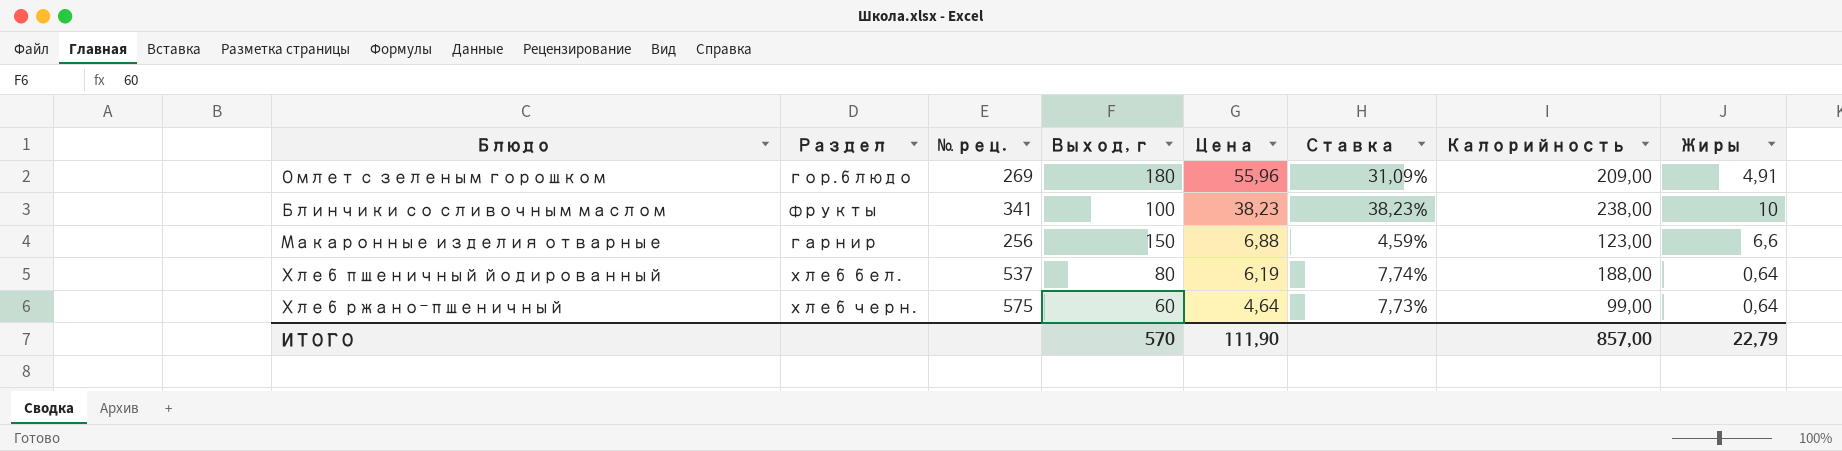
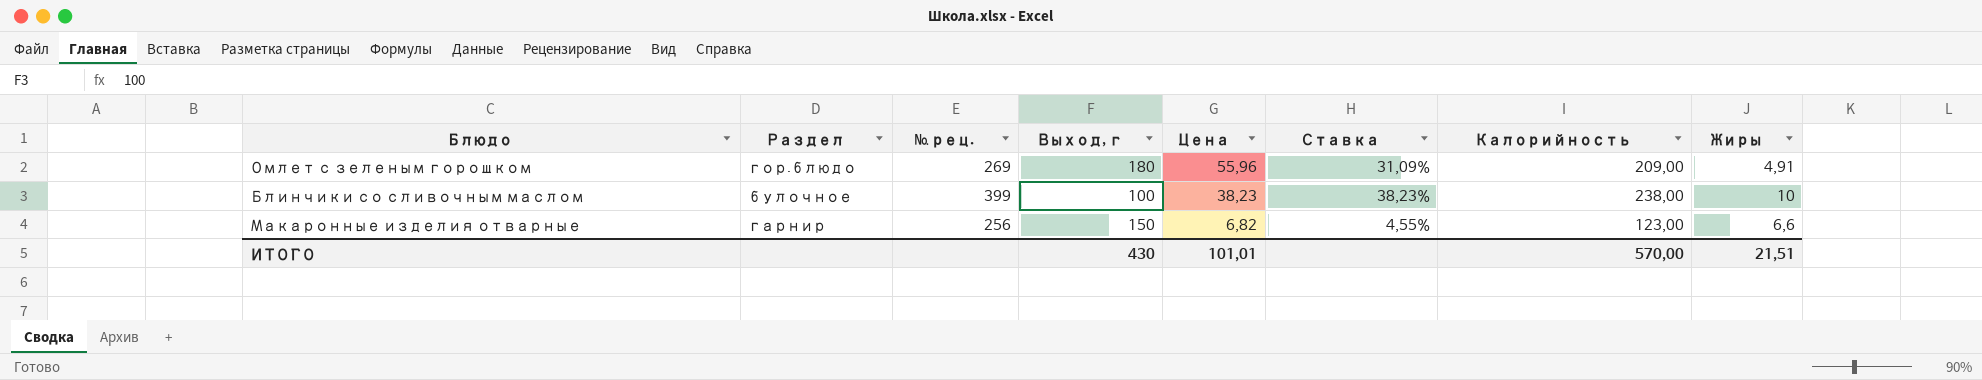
row Хлеб пшеничный йодированный: хлеб бел. | 537 | 80 | 6,19 | 7,74% | 188,00 | 0,64 -> none
row Хлеб ржано-пшеничный: хлеб черн. | 575 | 60 | 4,64 | 7,73% | 99,00 | 0,64 -> none
Блинчики со сливочным маслом | Раздел: фрукты -> булочное
Блинчики со сливочным маслом | № рец.: 341 -> 399
Макаронные изделия отварные | Цена: 6,88 -> 6,82
Макаронные изделия отварные | Ставка: 4,59% -> 4,55%
ИТОГО | Выход, г: 570 -> 430
ИТОГО | Цена: 111,90 -> 101,01
ИТОГО | Калорийность: 857,00 -> 570,00
ИТОГО | Жиры: 22,79 -> 21,51

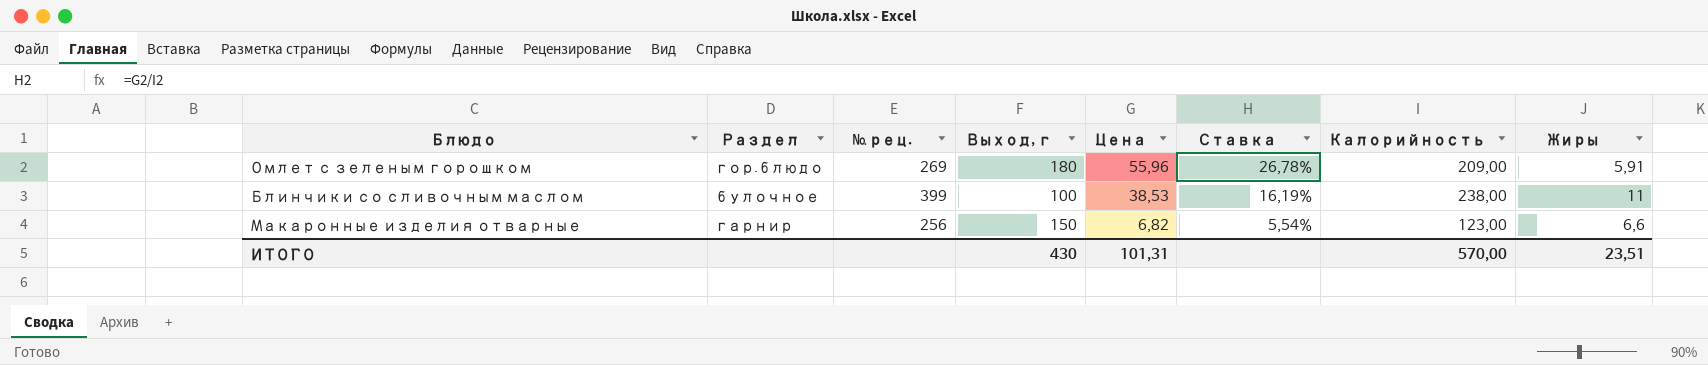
column Ставка | formula: [Цена] / [Выход, г] -> [Цена] / [Калорийность]
Омлет с зеленым горошком | Жиры: 4,91 -> 5,91
Блинчики со сливочным маслом | Цена: 38,23 -> 38,53
Блинчики со сливочным маслом | Жиры: 10 -> 11
ИТОГО | Цена: 101,01 -> 101,31
ИТОГО | Жиры: 21,51 -> 23,51

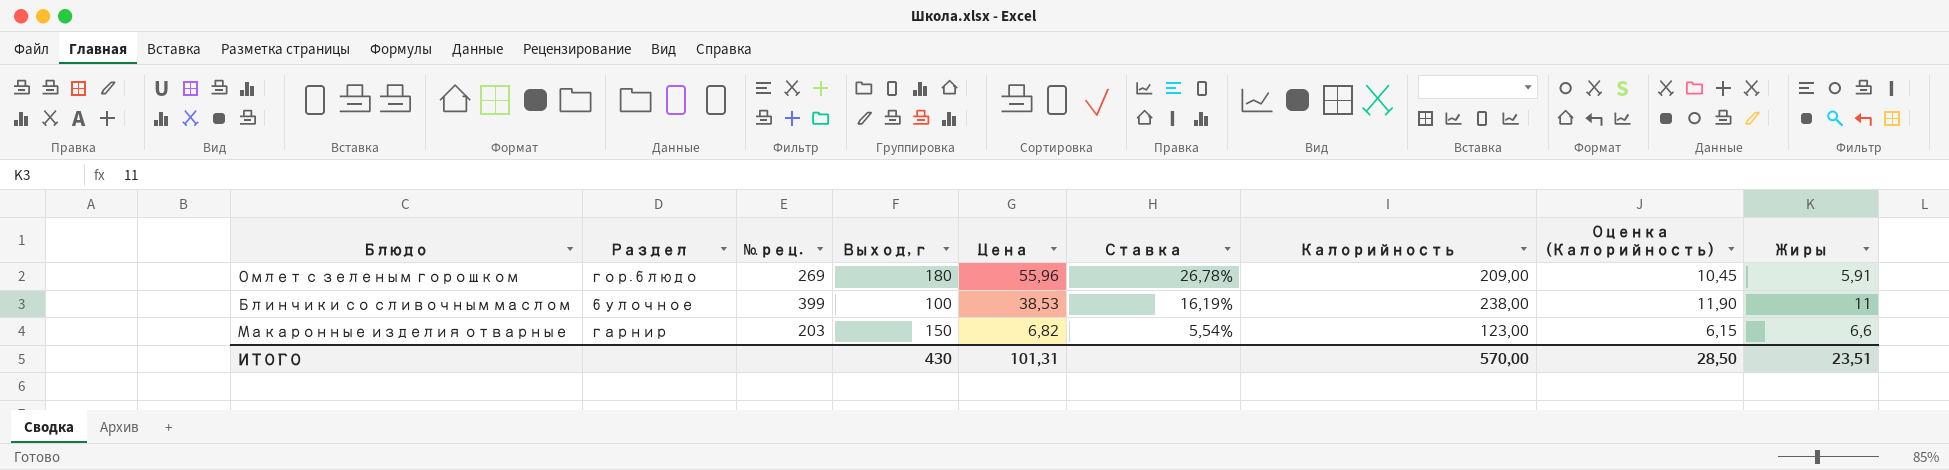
column Оценка (Калорийность) | formula: none -> [Калорийность] * 0,05
Макаронные изделия отварные | № рец.: 256 -> 203

